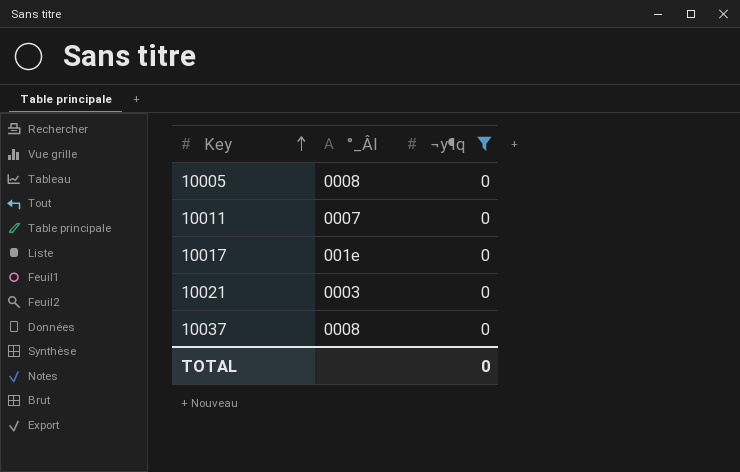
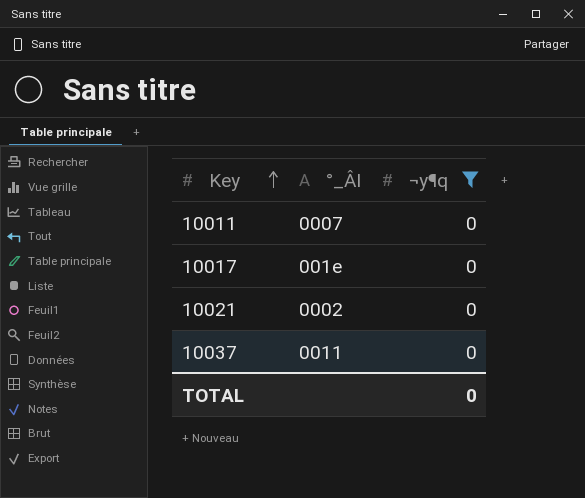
row 10005: 0008 | 0 -> none
10021 | °_ÂI: 0003 -> 0002
10037 | °_ÂI: 0008 -> 0011

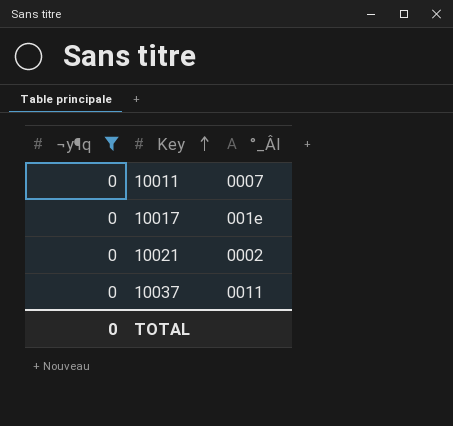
column ¬y¶q | position: 3 -> 1

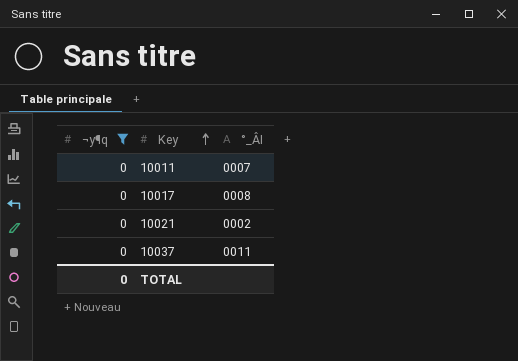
10017 | °_ÂI: 001e -> 0008

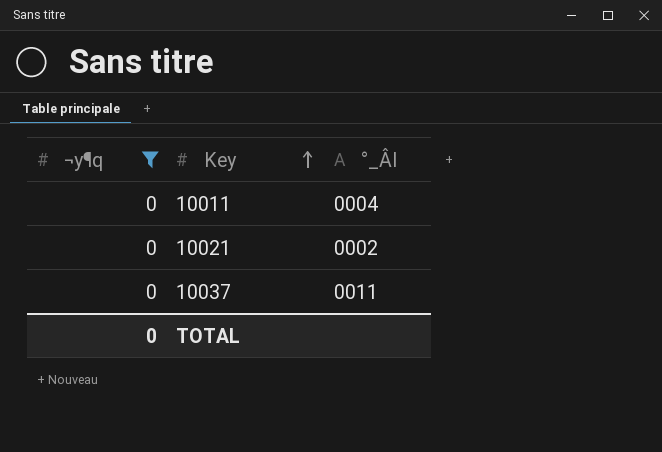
row 10017: 0 | 0008 -> none
10011 | °_ÂI: 0007 -> 0004

